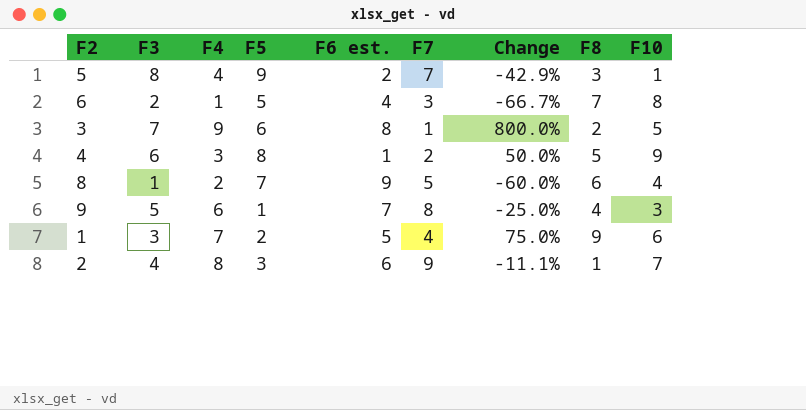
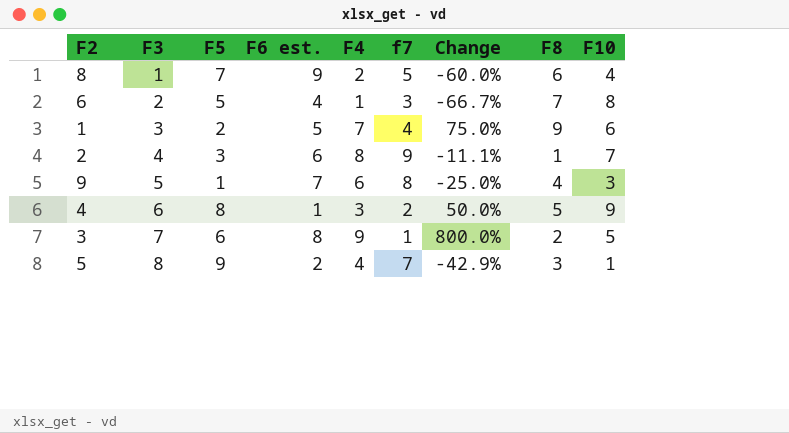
row order: none -> F3 ascending
column F4 | position: 3 -> 5
column name: F7 -> f7

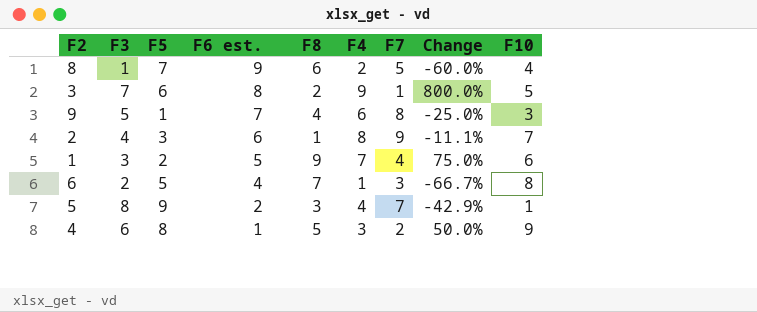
row order: F3 ascending -> F6 est. descending
column F8 | position: 8 -> 5
column name: f7 -> F7

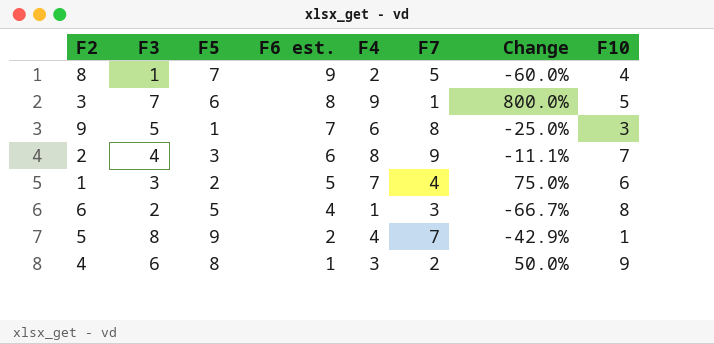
column F8 | position: 5 -> none

